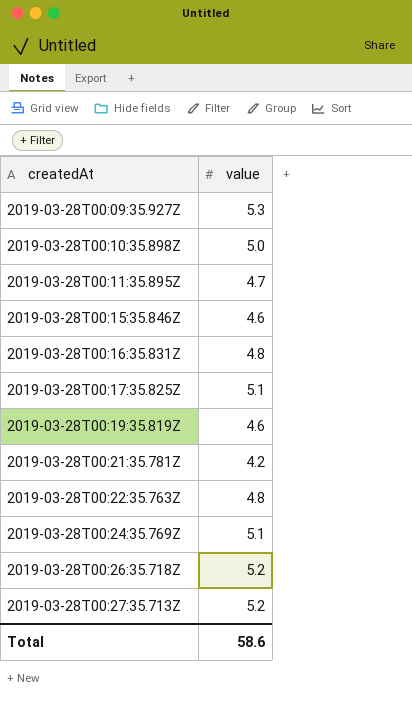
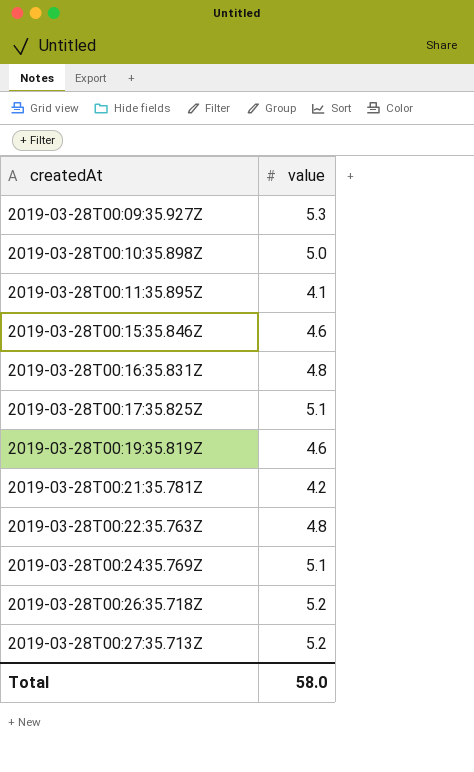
2019-03-28T00:11:35.895Z | value: 4.7 -> 4.1
Total | value: 58.6 -> 58.0

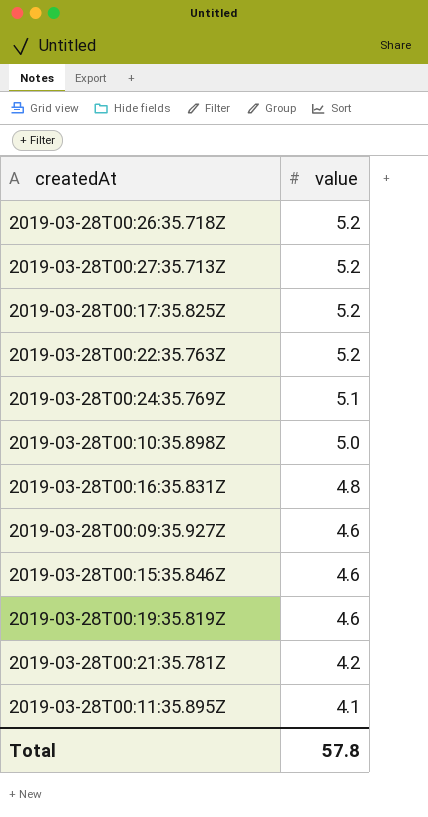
row order: createdAt ascending -> value descending
2019-03-28T00:17:35.825Z | value: 5.1 -> 5.2
2019-03-28T00:22:35.763Z | value: 4.8 -> 5.2
2019-03-28T00:09:35.927Z | value: 5.3 -> 4.6
Total | value: 58.0 -> 57.8

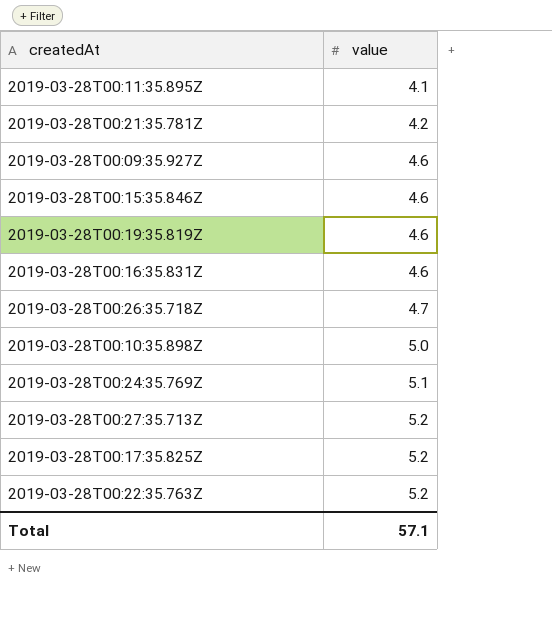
row order: value descending -> value ascending
2019-03-28T00:16:35.831Z | value: 4.8 -> 4.6
2019-03-28T00:26:35.718Z | value: 5.2 -> 4.7
Total | value: 57.8 -> 57.1

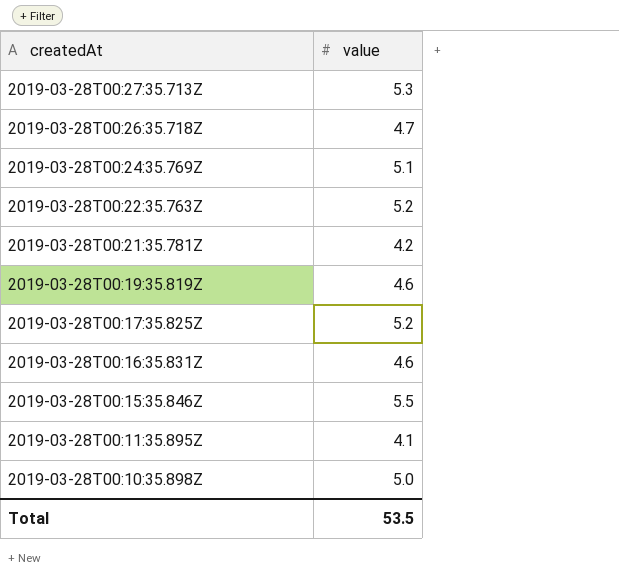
row order: value ascending -> createdAt descending
row 2019-03-28T00:09:35.927Z: 4.6 -> none
2019-03-28T00:27:35.713Z | value: 5.2 -> 5.3
2019-03-28T00:15:35.846Z | value: 4.6 -> 5.5
Total | value: 57.1 -> 53.5

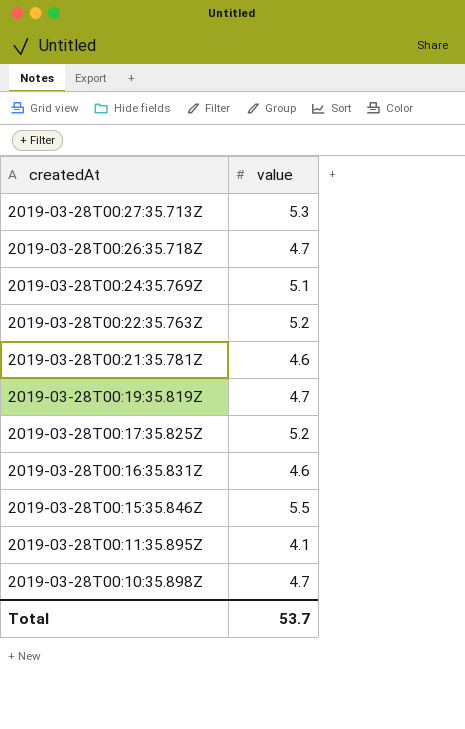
2019-03-28T00:21:35.781Z | value: 4.2 -> 4.6
2019-03-28T00:19:35.819Z | value: 4.6 -> 4.7
2019-03-28T00:10:35.898Z | value: 5.0 -> 4.7
Total | value: 53.5 -> 53.7

